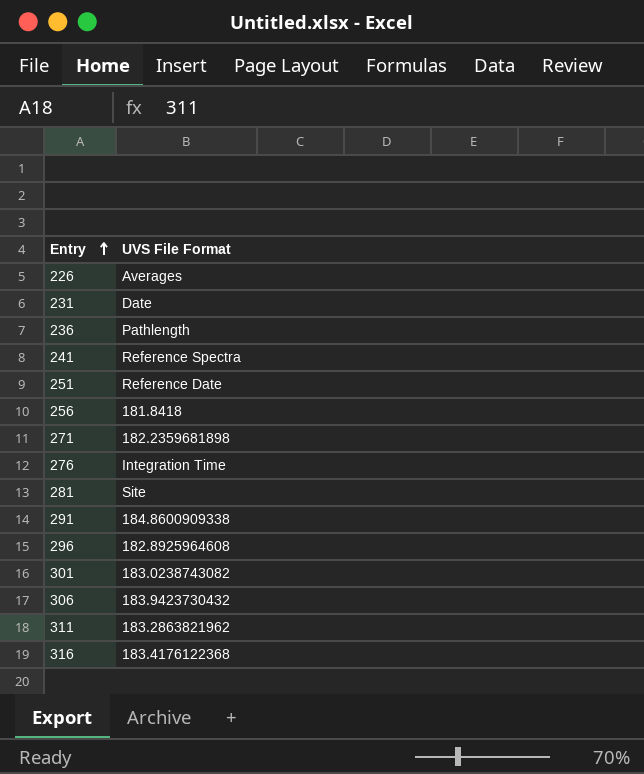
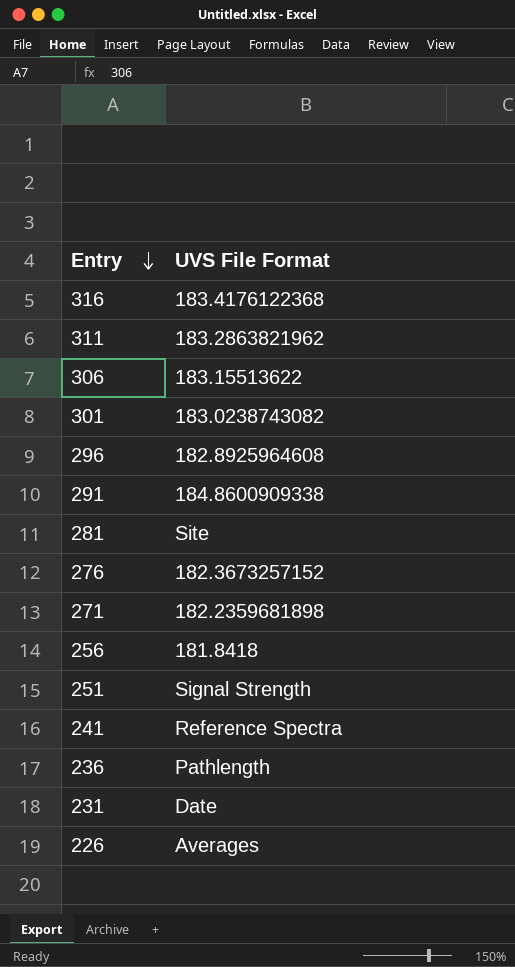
row order: Entry ascending -> Entry descending
306 | UVS File Format: 183.9423730432 -> 183.15513622
276 | UVS File Format: Integration Time -> 182.3673257152
251 | UVS File Format: Reference Date -> Signal Strength

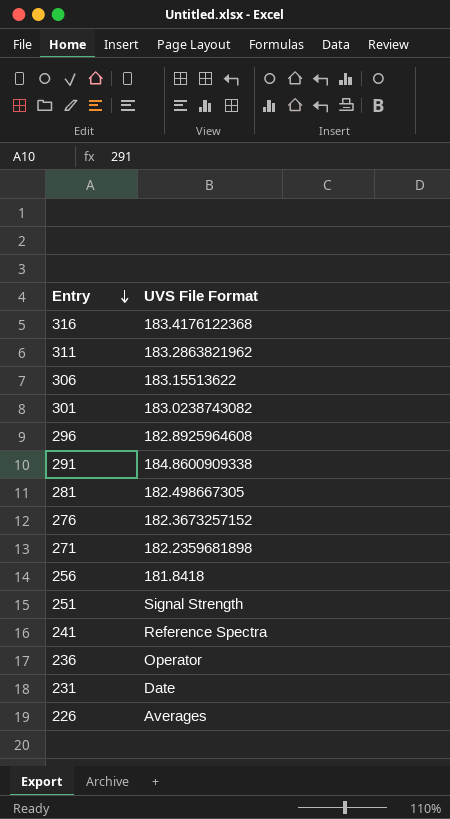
281 | UVS File Format: Site -> 182.498667305
236 | UVS File Format: Pathlength -> Operator

